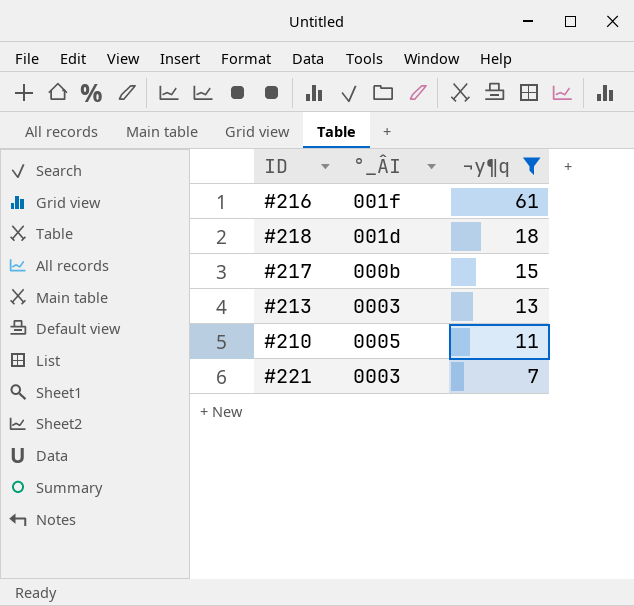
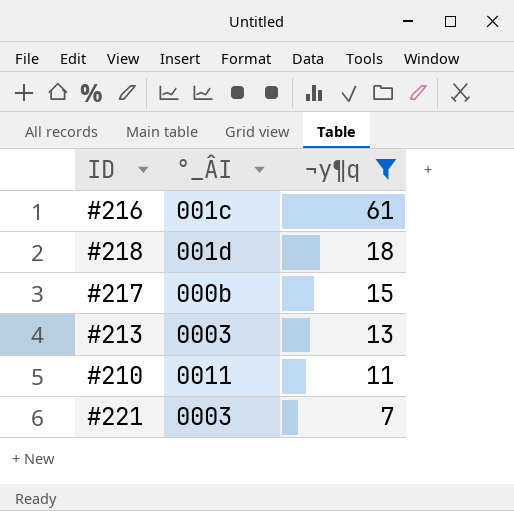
#216 | °_ÂI: 001f -> 001c
#210 | °_ÂI: 0005 -> 0011

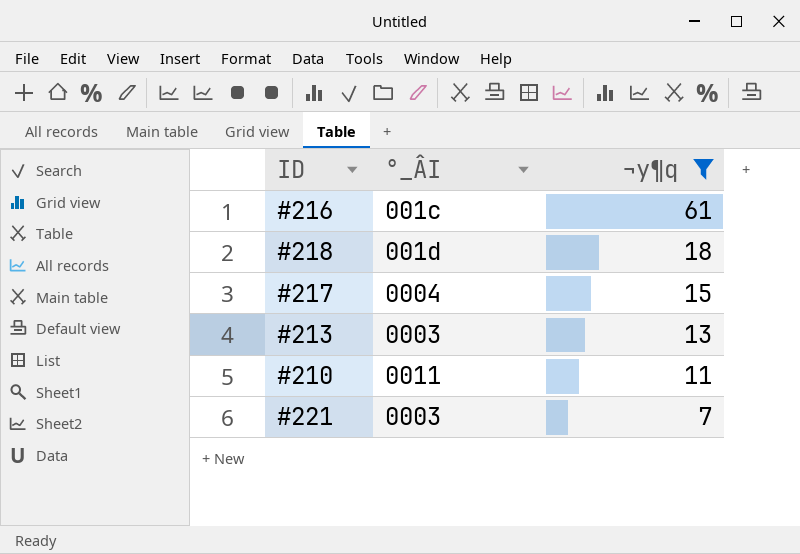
#217 | °_ÂI: 000b -> 0004

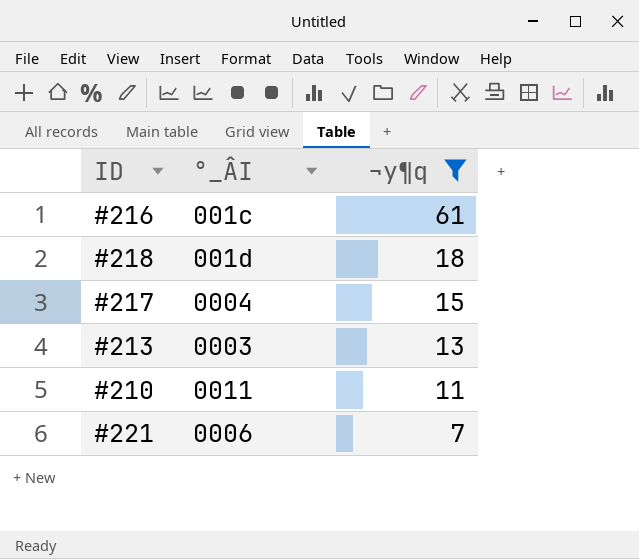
#221 | °_ÂI: 0003 -> 0006

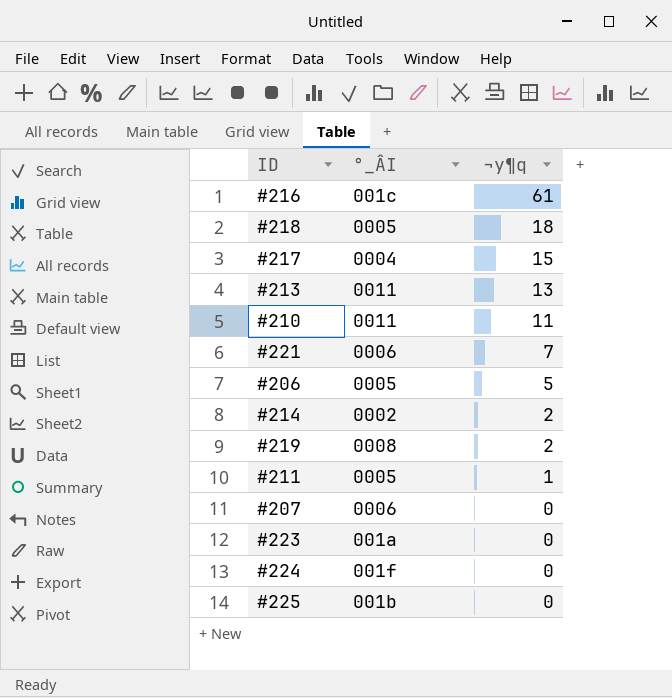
filter: ¬y¶q >= 7 -> none
#218 | °_ÂI: 001d -> 0005
#213 | °_ÂI: 0003 -> 0011

